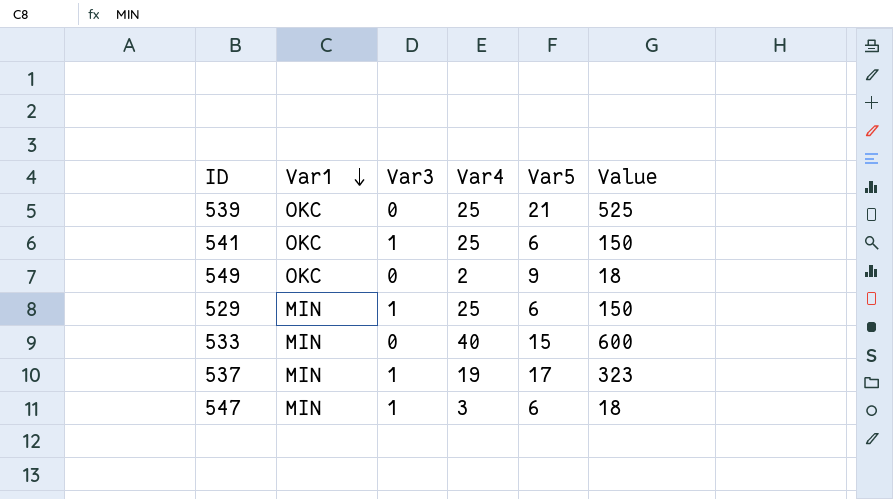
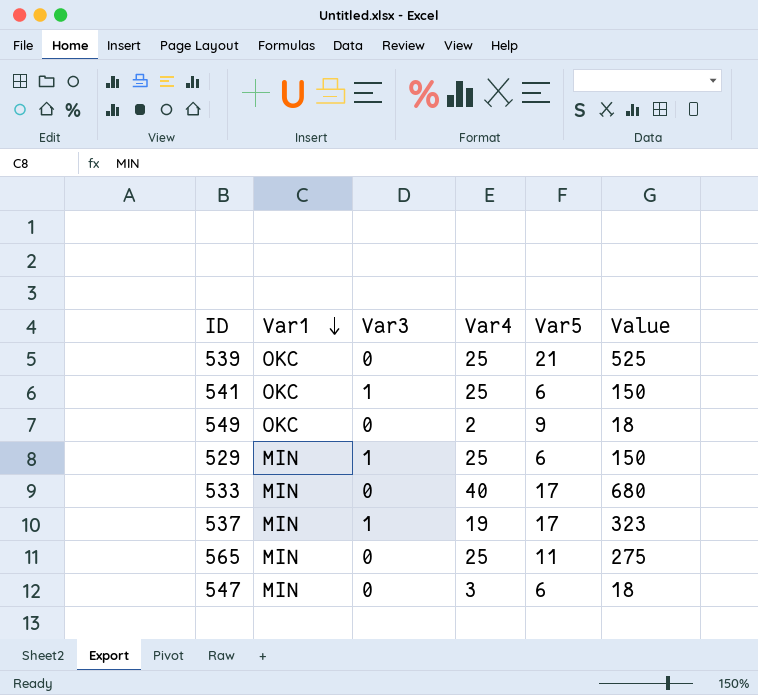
533 | Var5: 15 -> 17
533 | Value: 600 -> 680
row 565: none -> MIN | 0 | 25 | 11 | 275
547 | Var3: 1 -> 0

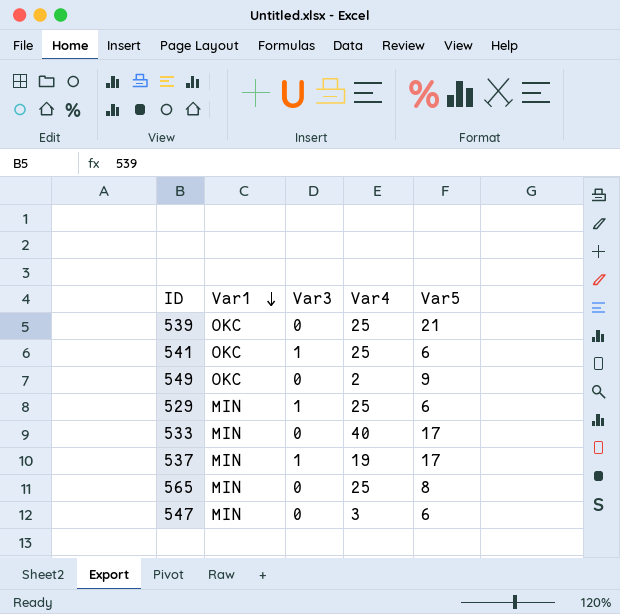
column Value | formula: [Var4] * [Var5] -> none
565 | Var5: 11 -> 8

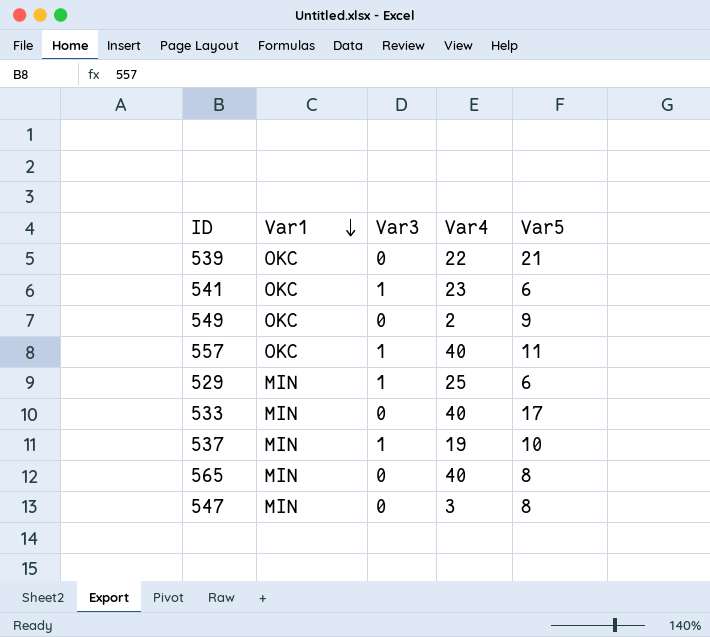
539 | Var4: 25 -> 22
541 | Var4: 25 -> 23
row 557: none -> OKC | 1 | 40 | 11
537 | Var5: 17 -> 10
565 | Var4: 25 -> 40
547 | Var5: 6 -> 8

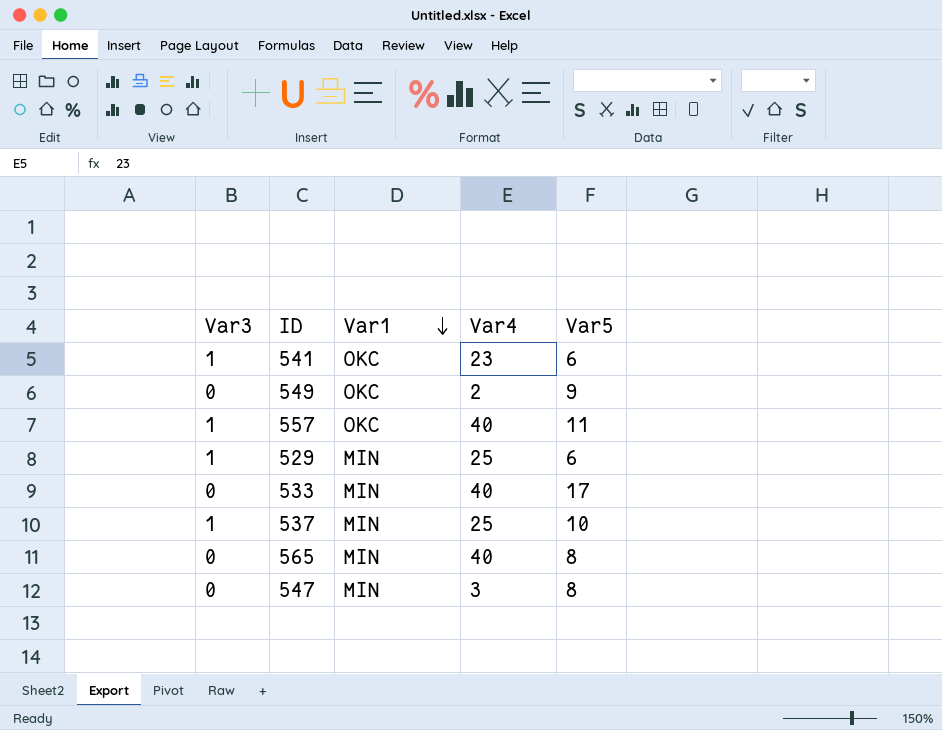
column Var3 | position: 3 -> 1
row 539: OKC | 0 | 22 | 21 -> none
537 | Var4: 19 -> 25

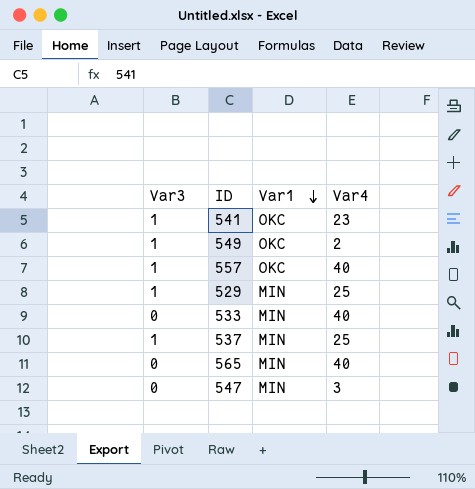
column Var5 | position: 5 -> none
549 | Var3: 0 -> 1

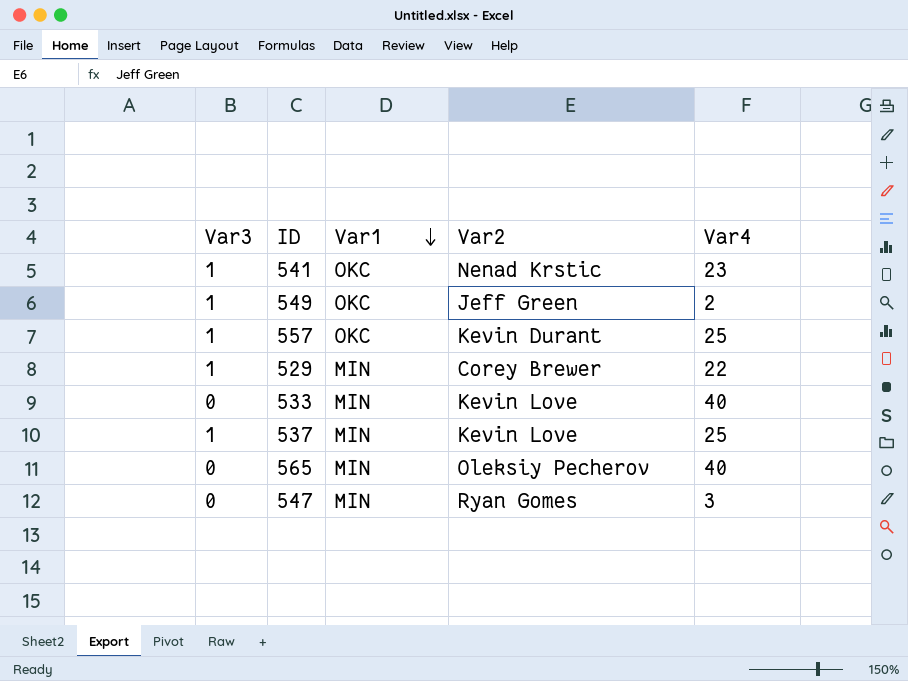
column Var2 | position: none -> 4
557 | Var4: 40 -> 25
529 | Var4: 25 -> 22

